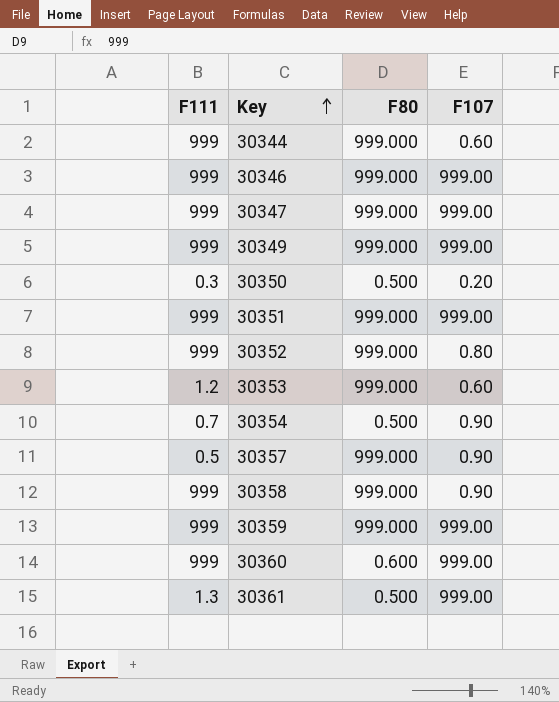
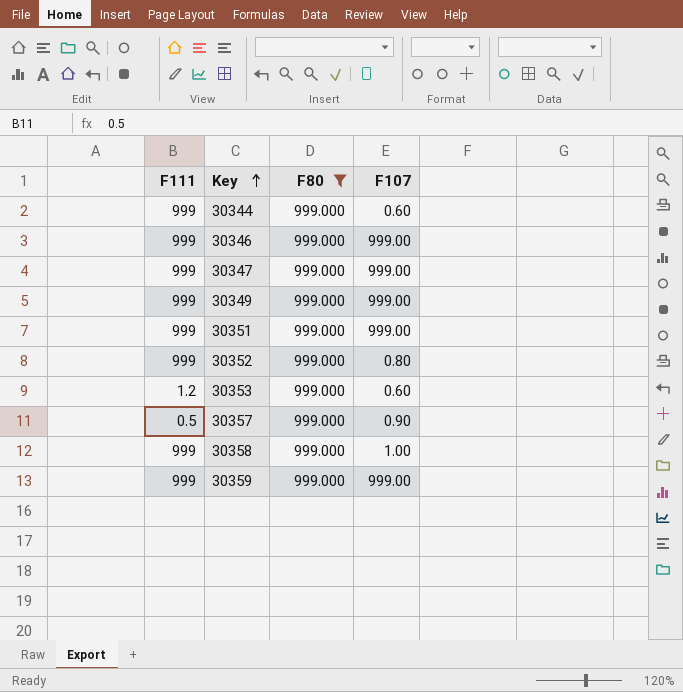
filter: none -> F80 = 999.000
30358 | F107: 0.90 -> 1.00

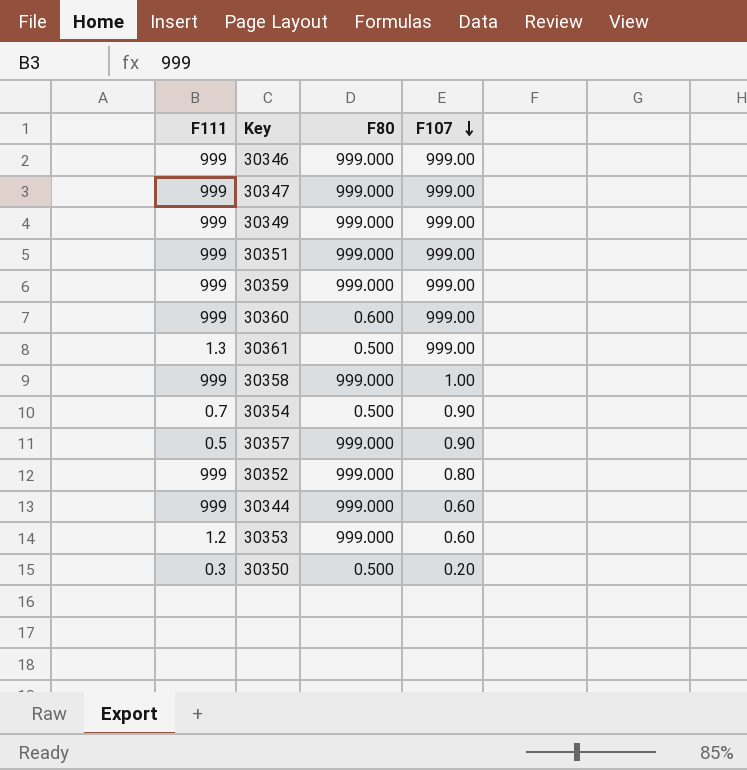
filter: F80 = 999.000 -> none
row order: Key ascending -> F107 descending

